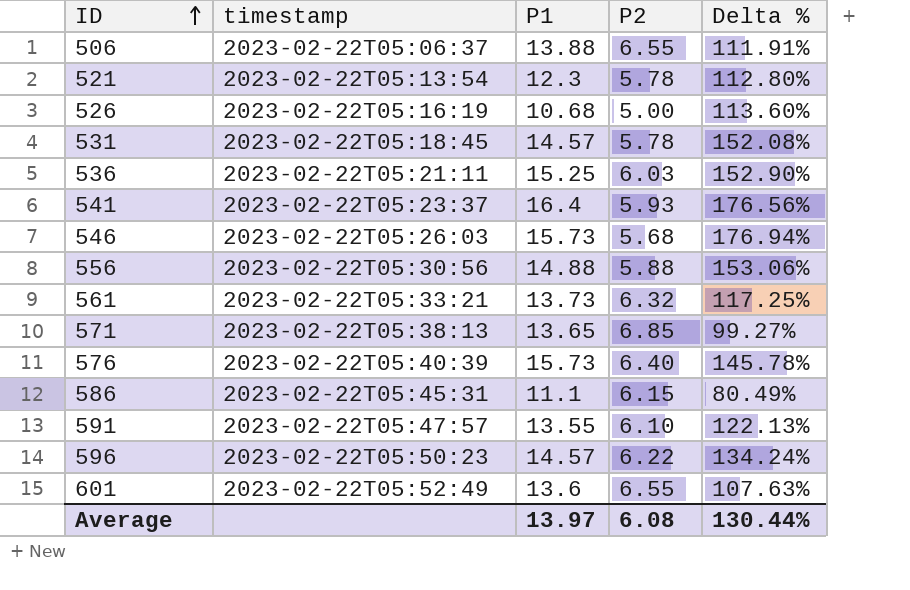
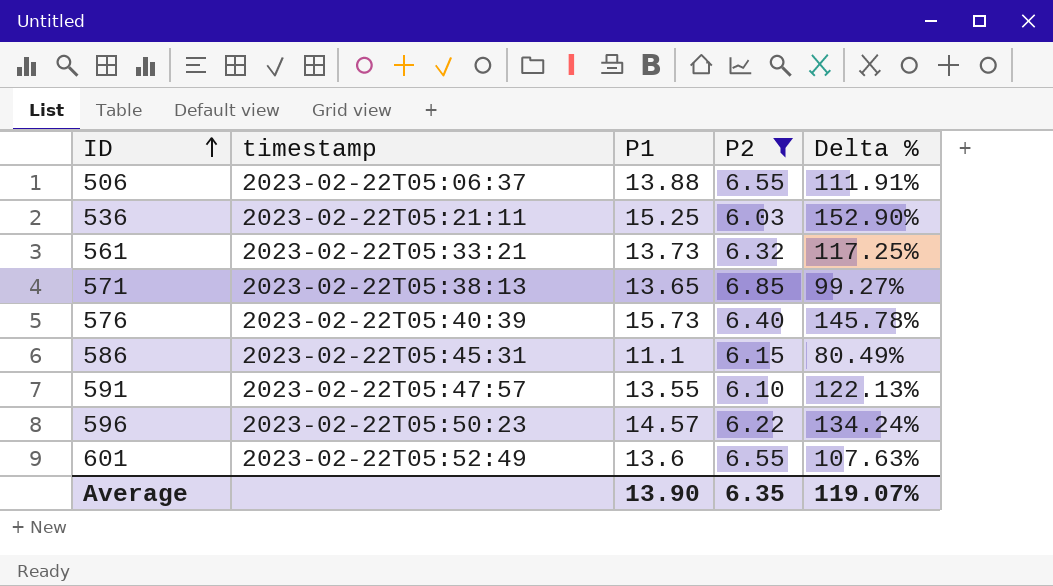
filter: none -> P2 >= 6.03
Average | P1: 13.97 -> 13.90
Average | P2: 6.08 -> 6.35
Average | Delta %: 130.44% -> 119.07%

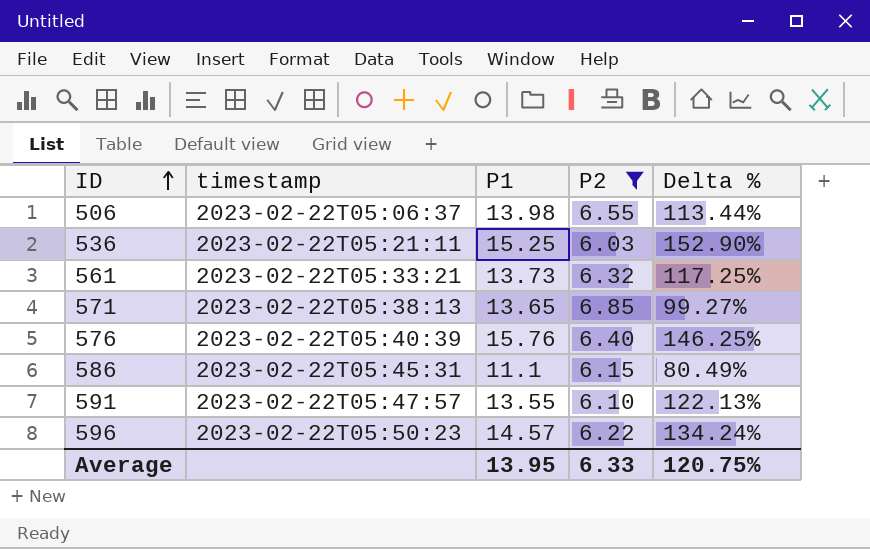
row 601: 2023-02-22T05:52:49 | 13.6 | 6.55 | 107.63% -> none
506 | P1: 13.88 -> 13.98
506 | Delta %: 111.91% -> 113.44%
576 | P1: 15.73 -> 15.76
576 | Delta %: 145.78% -> 146.25%
Average | P1: 13.90 -> 13.95
Average | P2: 6.35 -> 6.33
Average | Delta %: 119.07% -> 120.75%

